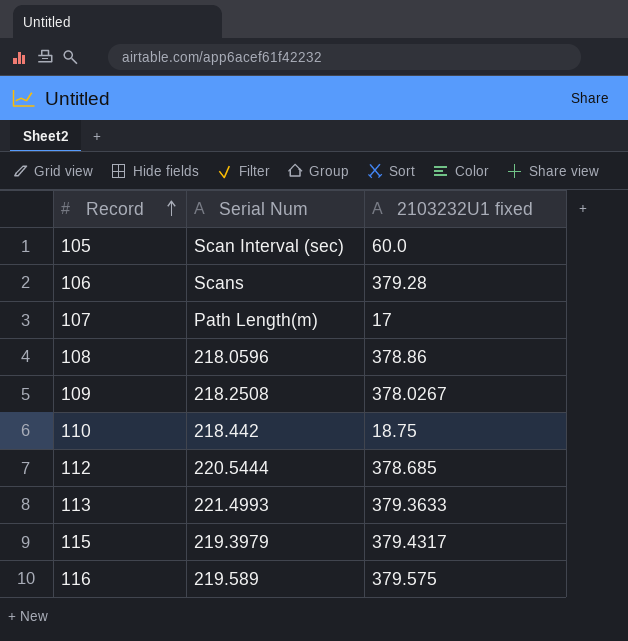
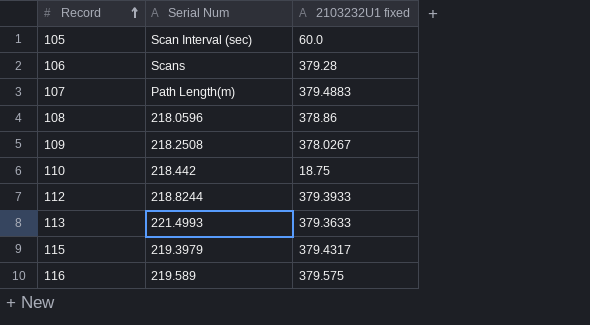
107 | 2103232U1 fixed: 17 -> 379.4883
112 | Serial Num: 220.5444 -> 218.8244
112 | 2103232U1 fixed: 378.685 -> 379.3933

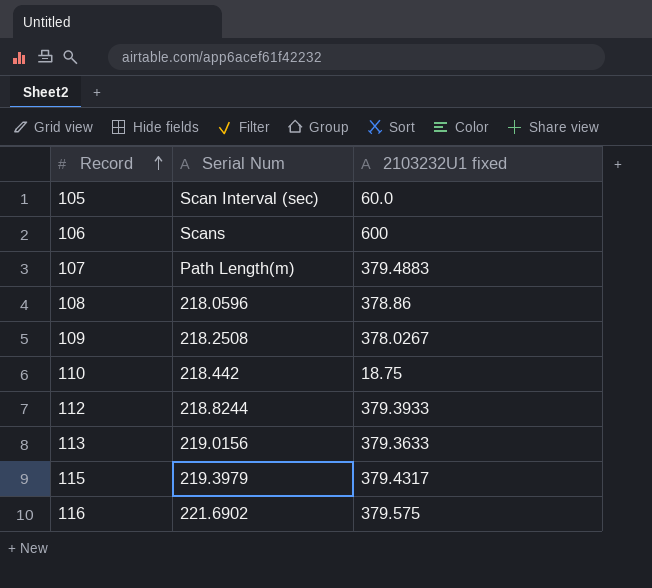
106 | 2103232U1 fixed: 379.28 -> 600
113 | Serial Num: 221.4993 -> 219.0156
116 | Serial Num: 219.589 -> 221.6902

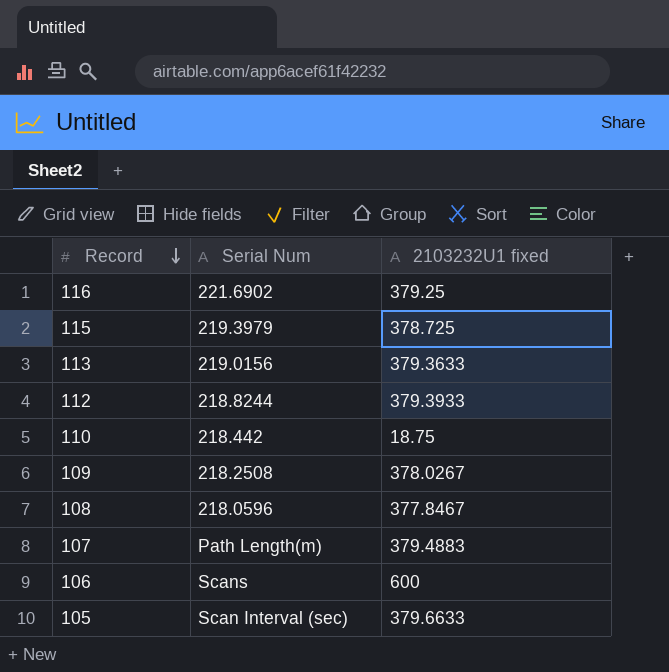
row order: Record ascending -> Record descending
116 | 2103232U1 fixed: 379.575 -> 379.25
115 | 2103232U1 fixed: 379.4317 -> 378.725
108 | 2103232U1 fixed: 378.86 -> 377.8467
105 | 2103232U1 fixed: 60.0 -> 379.6633

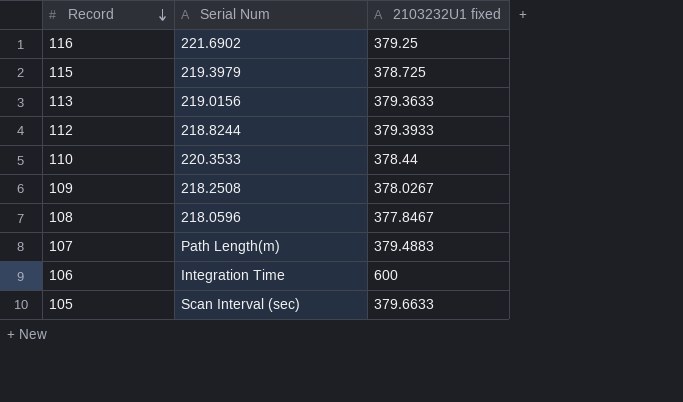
110 | Serial Num: 218.442 -> 220.3533
110 | 2103232U1 fixed: 18.75 -> 378.44
106 | Serial Num: Scans -> Integration Time

